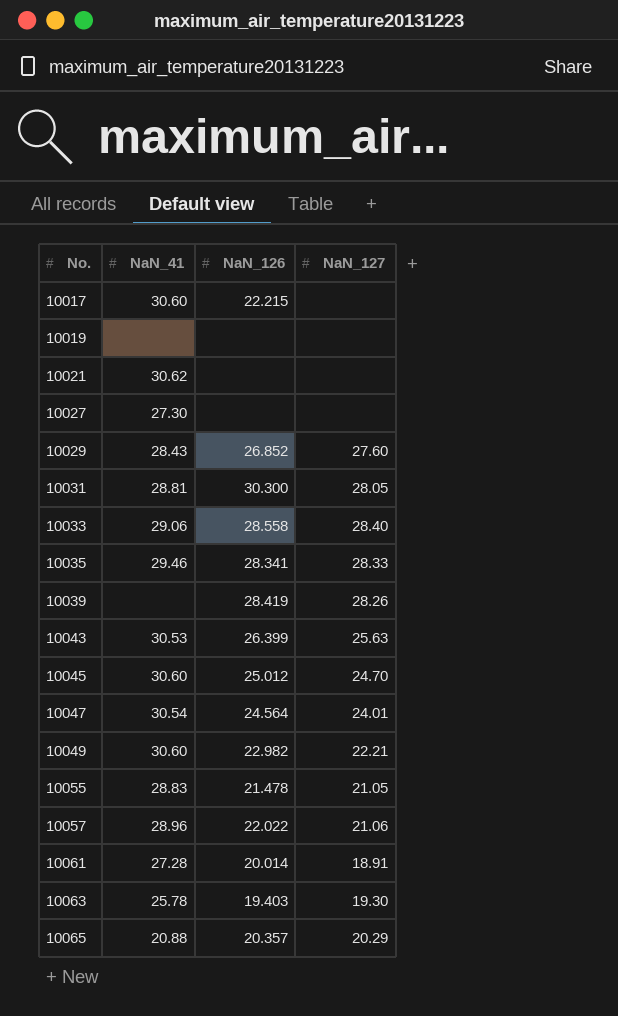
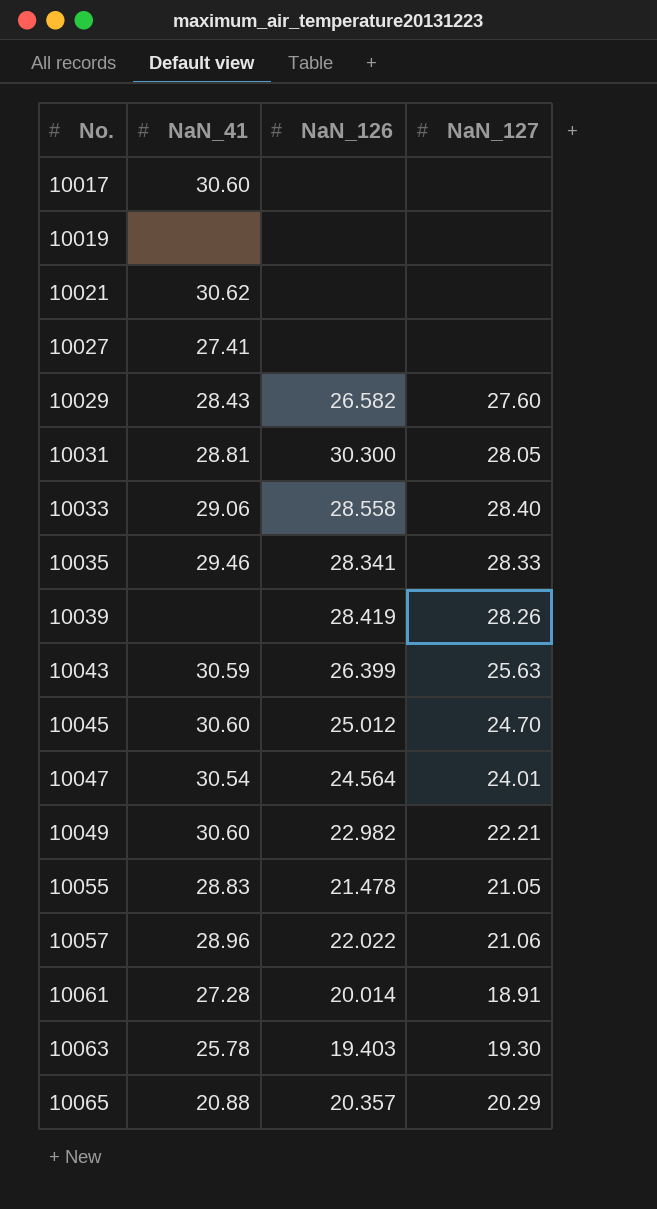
10017 | NaN_126: 22.215 -> none
10027 | NaN_41: 27.30 -> 27.41
10029 | NaN_126: 26.852 -> 26.582
10043 | NaN_41: 30.53 -> 30.59

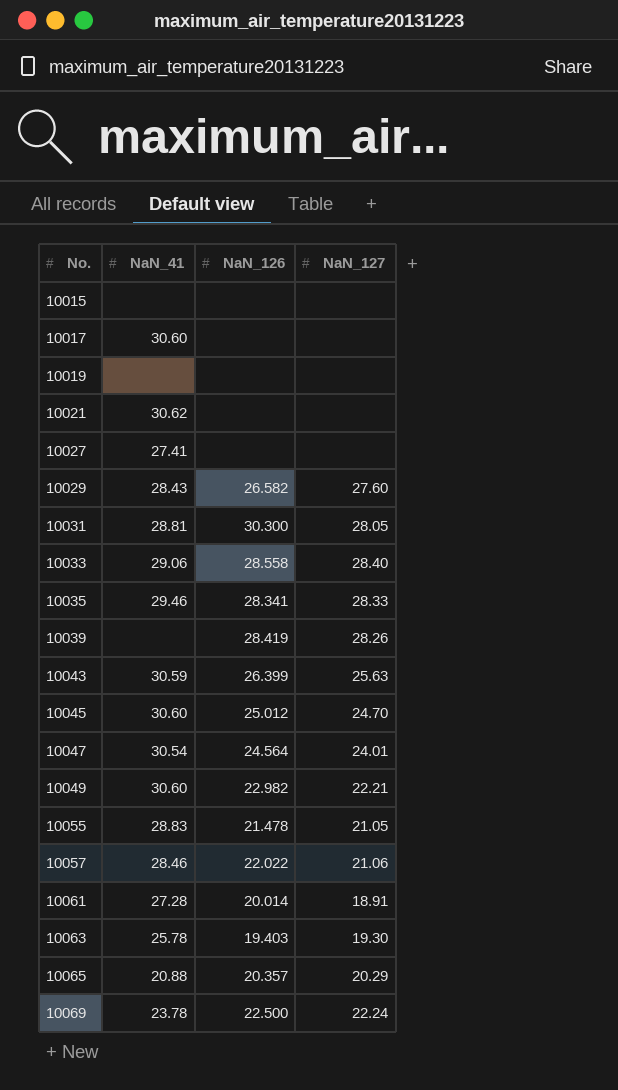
row 10015: none -> none | none | none
10057 | NaN_41: 28.96 -> 28.46
row 10069: none -> 23.78 | 22.500 | 22.24

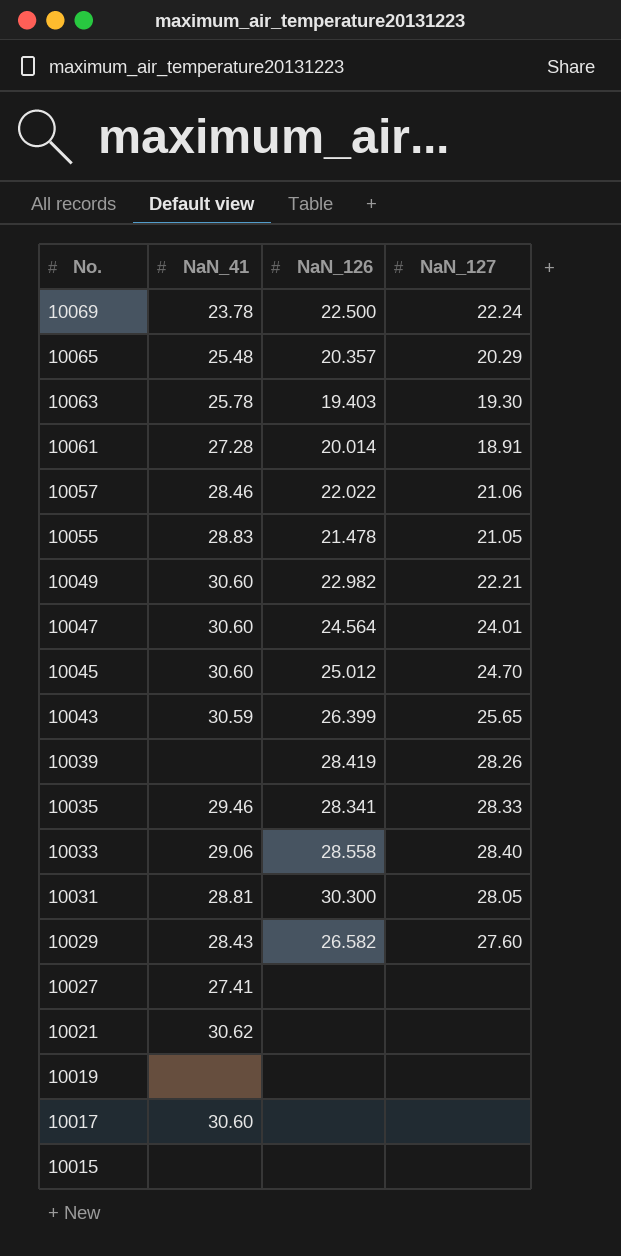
row order: No. ascending -> No. descending
10065 | NaN_41: 20.88 -> 25.48
10047 | NaN_41: 30.54 -> 30.60
10043 | NaN_127: 25.63 -> 25.65

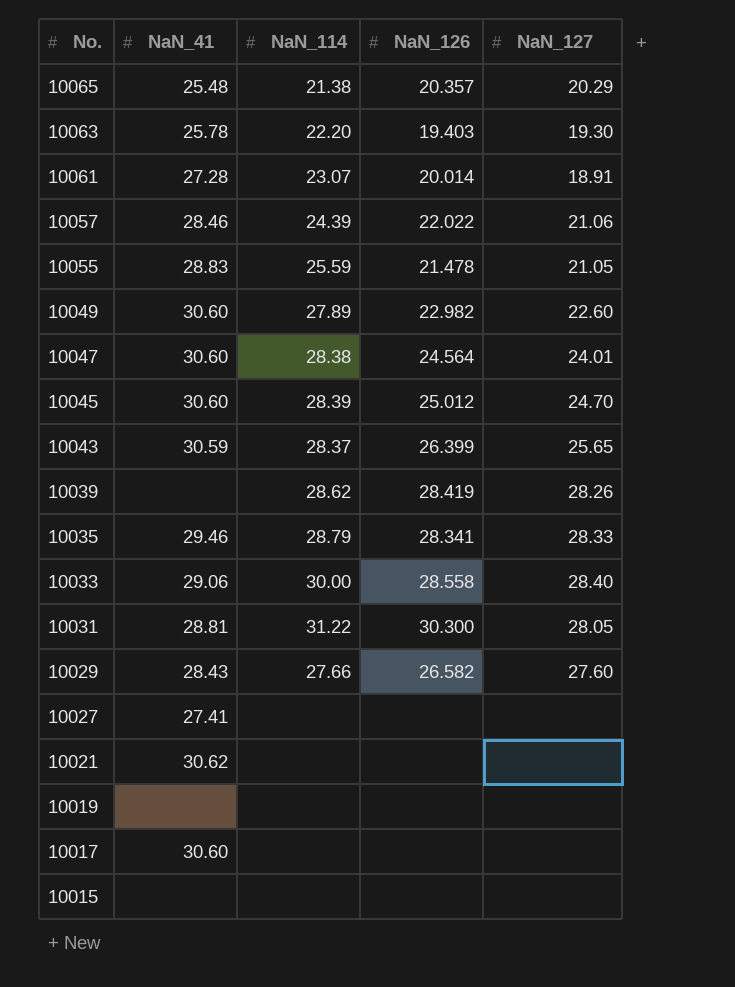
column NaN_114 | position: none -> 3
row 10069: 23.78 | 22.500 | 22.24 -> none
10049 | NaN_127: 22.21 -> 22.60

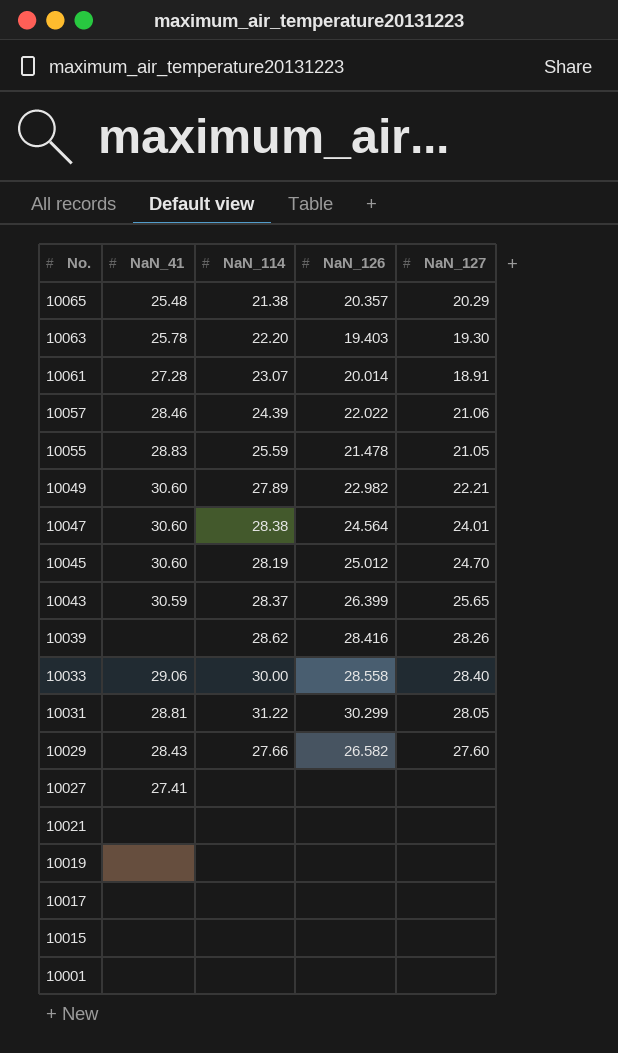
row 10035: 29.46 | 28.79 | 28.341 | 28.33 -> none
10049 | NaN_127: 22.60 -> 22.21
10045 | NaN_114: 28.39 -> 28.19
10039 | NaN_126: 28.419 -> 28.416
10031 | NaN_126: 30.300 -> 30.299
10021 | NaN_41: 30.62 -> none
10017 | NaN_41: 30.60 -> none
row 10001: none -> none | none | none | none

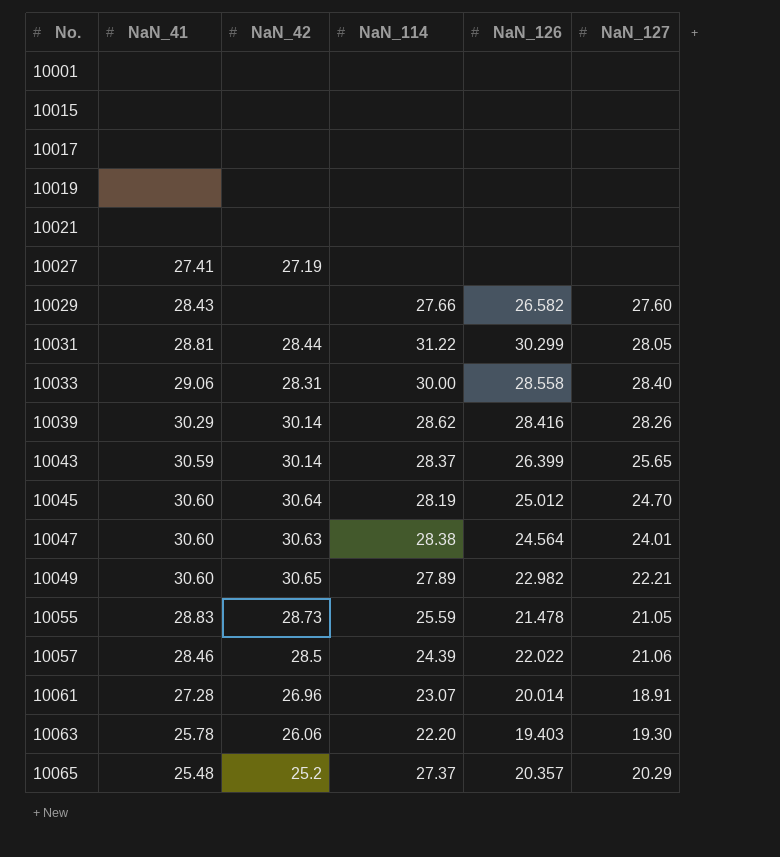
row order: No. descending -> No. ascending
column NaN_42 | position: none -> 3
10039 | NaN_41: none -> 30.29
10065 | NaN_114: 21.38 -> 27.37

